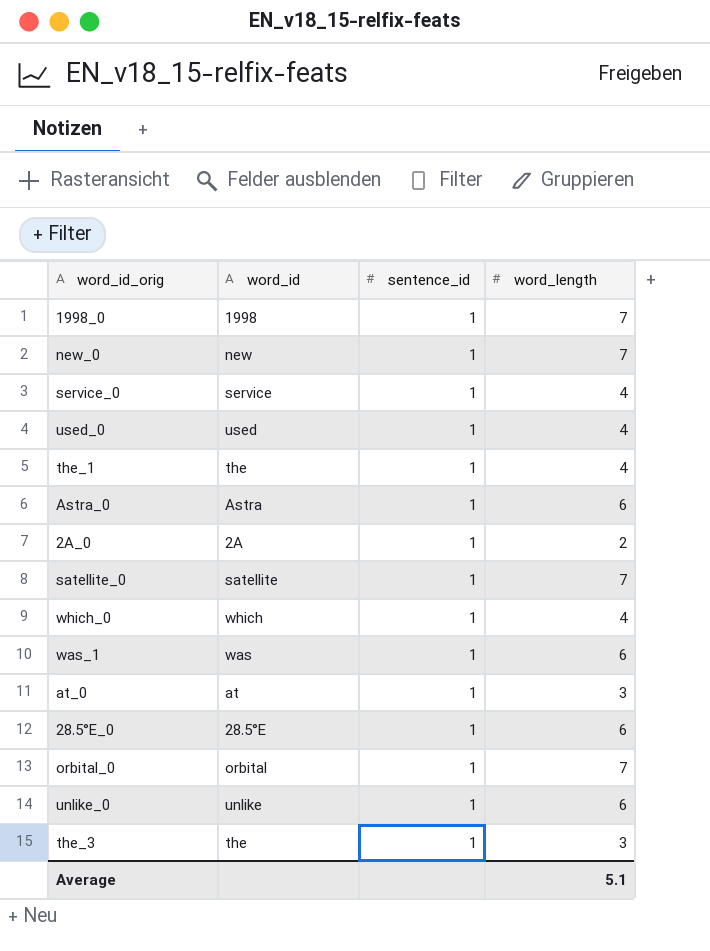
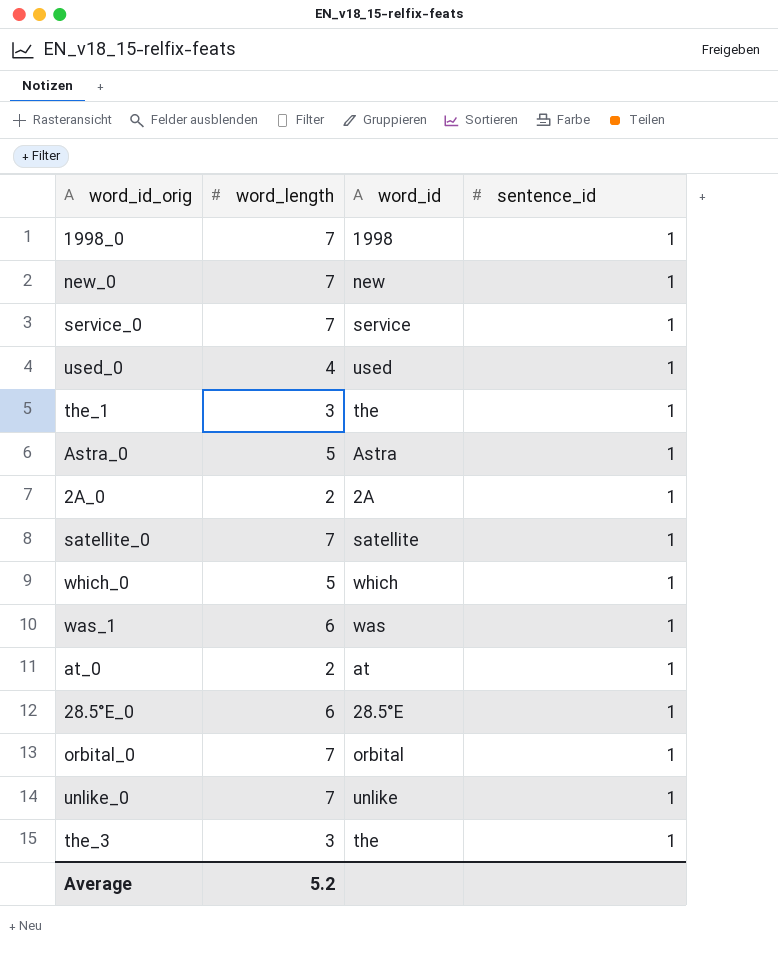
column word_length | position: 4 -> 2
service_0 | word_length: 4 -> 7
the_1 | word_length: 4 -> 3
Astra_0 | word_length: 6 -> 5
which_0 | word_length: 4 -> 5
at_0 | word_length: 3 -> 2
unlike_0 | word_length: 6 -> 7
Average | word_length: 5.1 -> 5.2

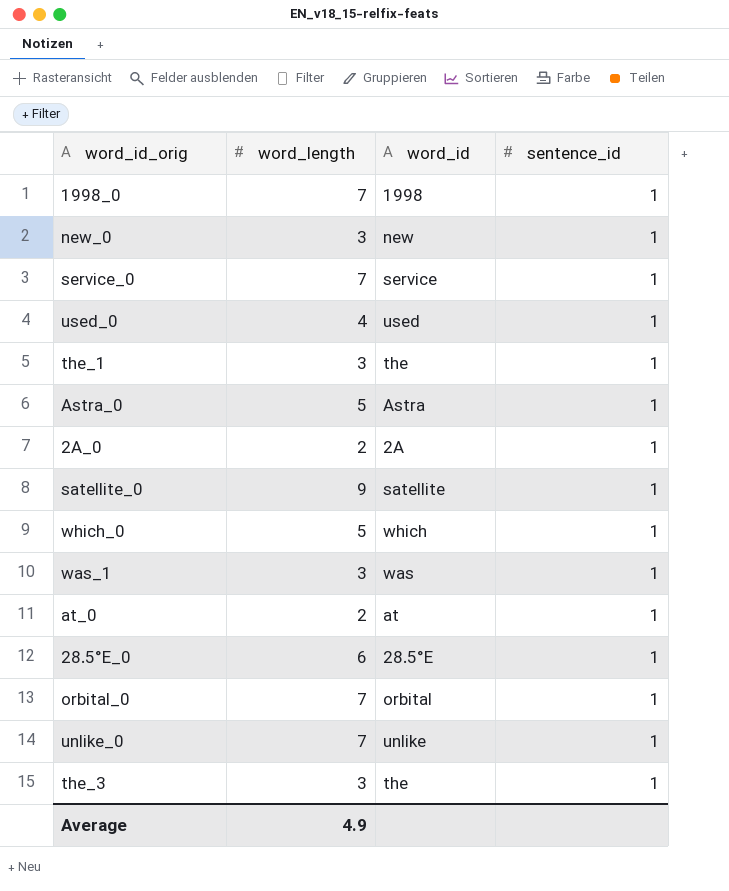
new_0 | word_length: 7 -> 3
satellite_0 | word_length: 7 -> 9
was_1 | word_length: 6 -> 3
Average | word_length: 5.2 -> 4.9

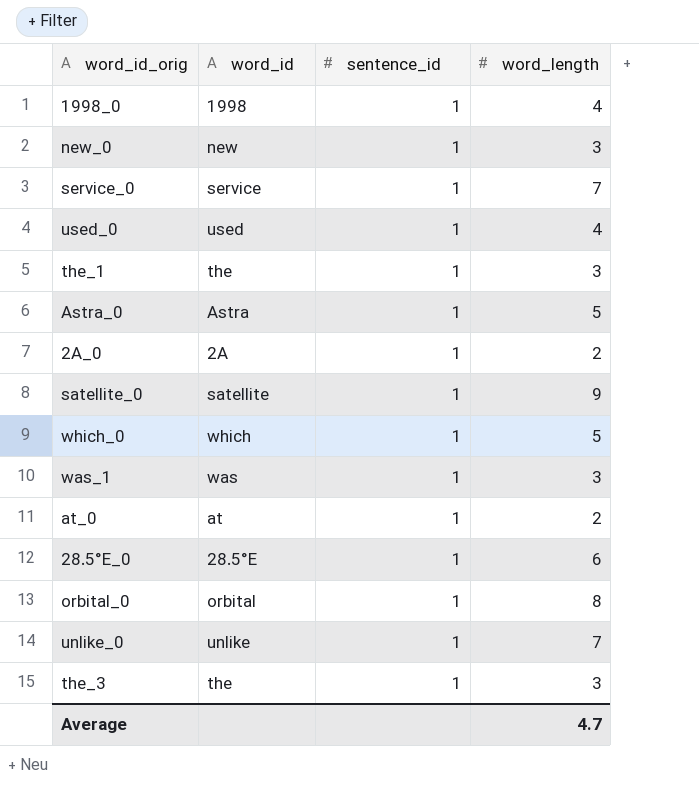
column word_length | position: 2 -> 4
1998_0 | word_length: 7 -> 4
orbital_0 | word_length: 7 -> 8
Average | word_length: 4.9 -> 4.7

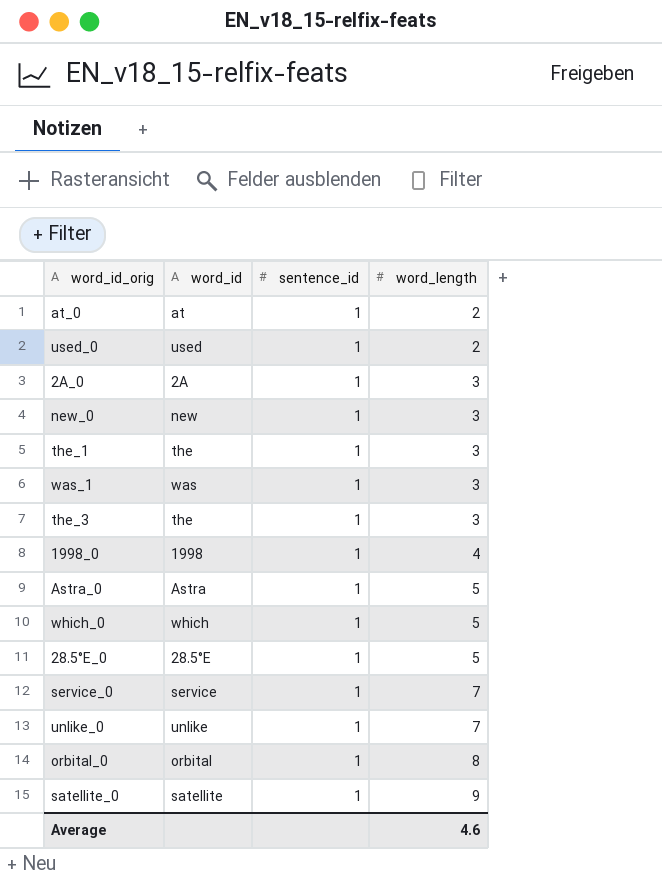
row order: none -> word_length ascending
used_0 | word_length: 4 -> 2
2A_0 | word_length: 2 -> 3
28.5°E_0 | word_length: 6 -> 5
Average | word_length: 4.7 -> 4.6

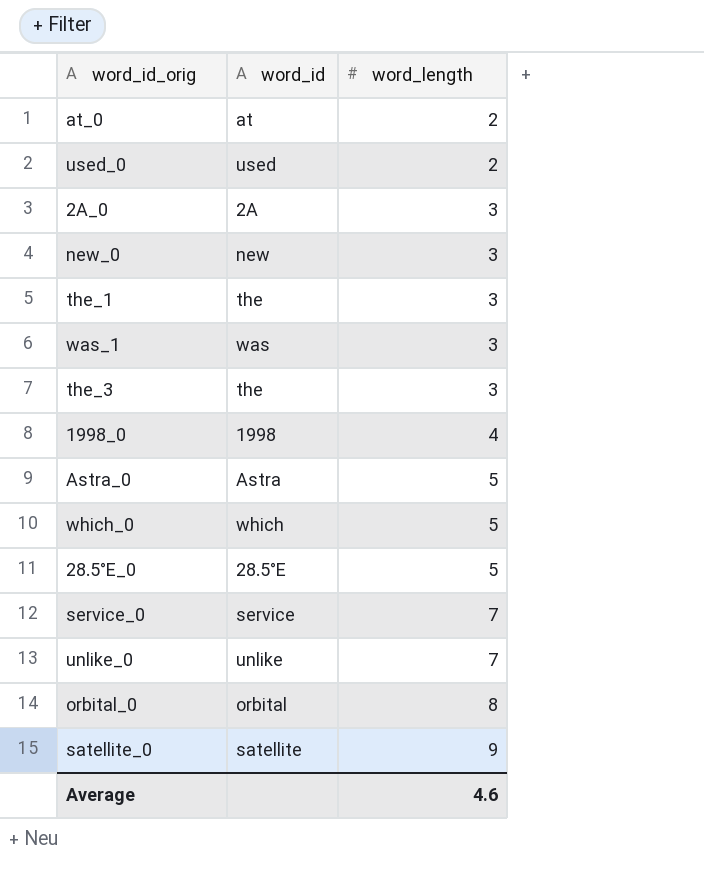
column sentence_id | position: 3 -> none

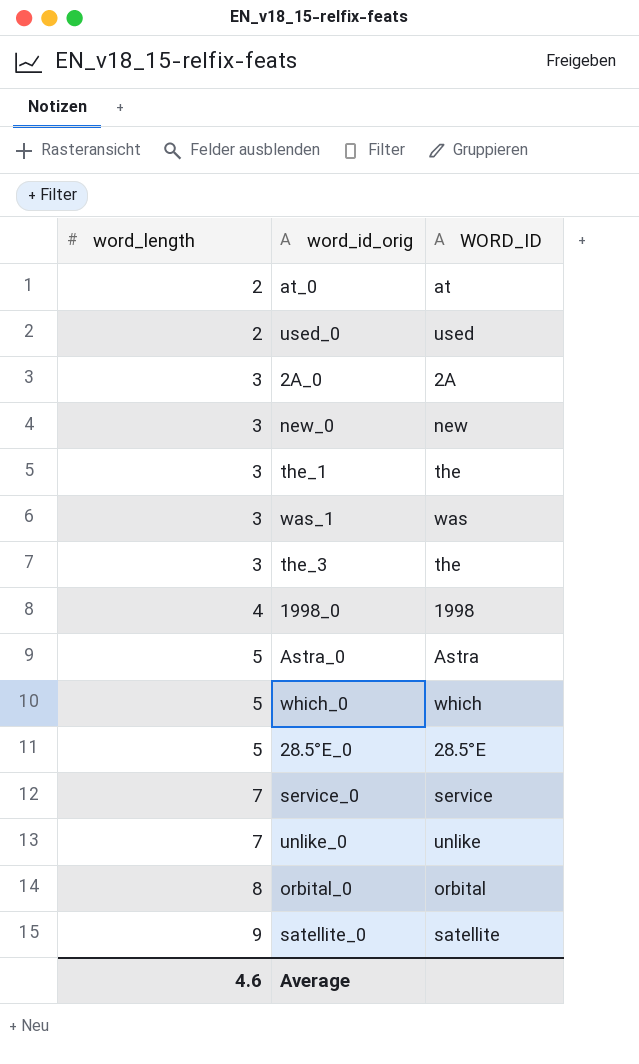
column word_length | position: 3 -> 1
column name: word_id -> WORD_ID

